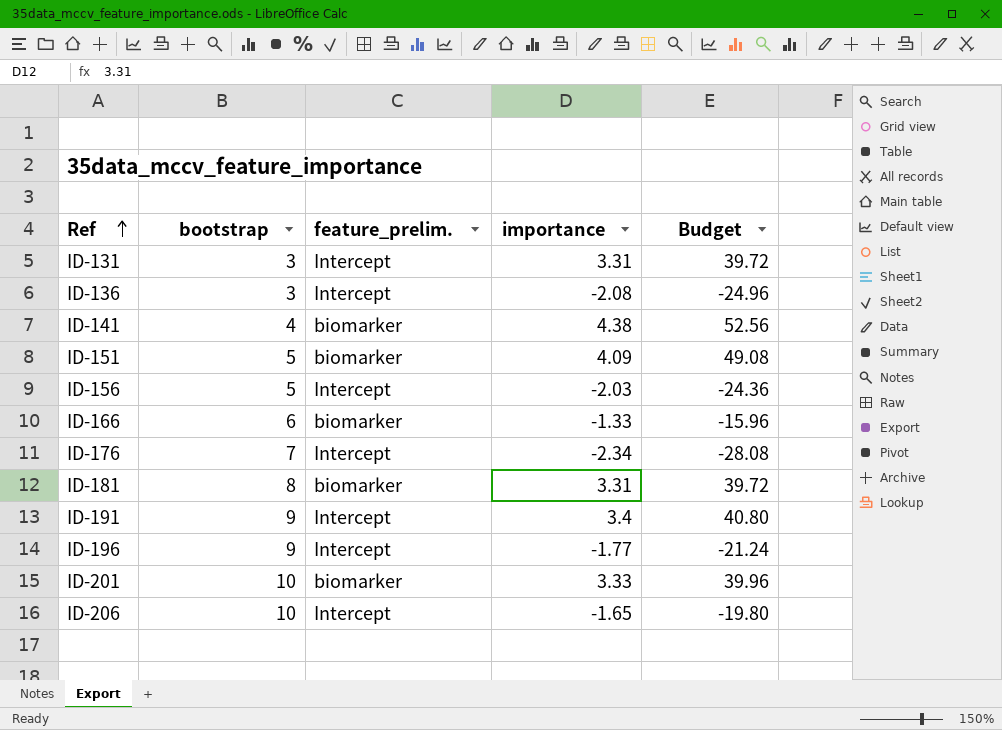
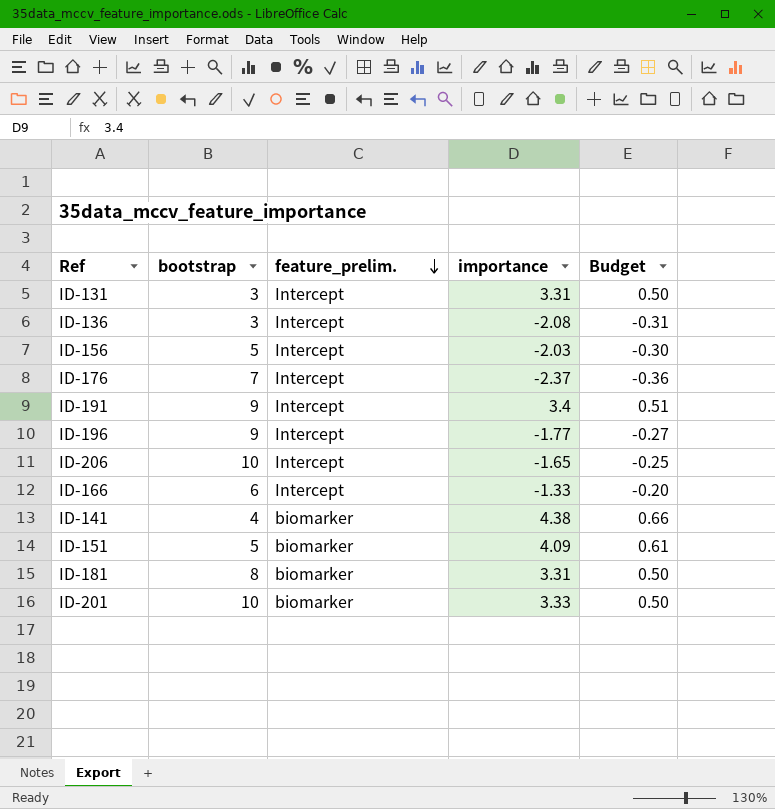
row order: Ref ascending -> feature_prelim. descending
column Budget | formula: [importance] * 12 -> [importance] * 0.15
ID-176 | importance: -2.34 -> -2.37
ID-166 | feature_prelim.: biomarker -> Intercept

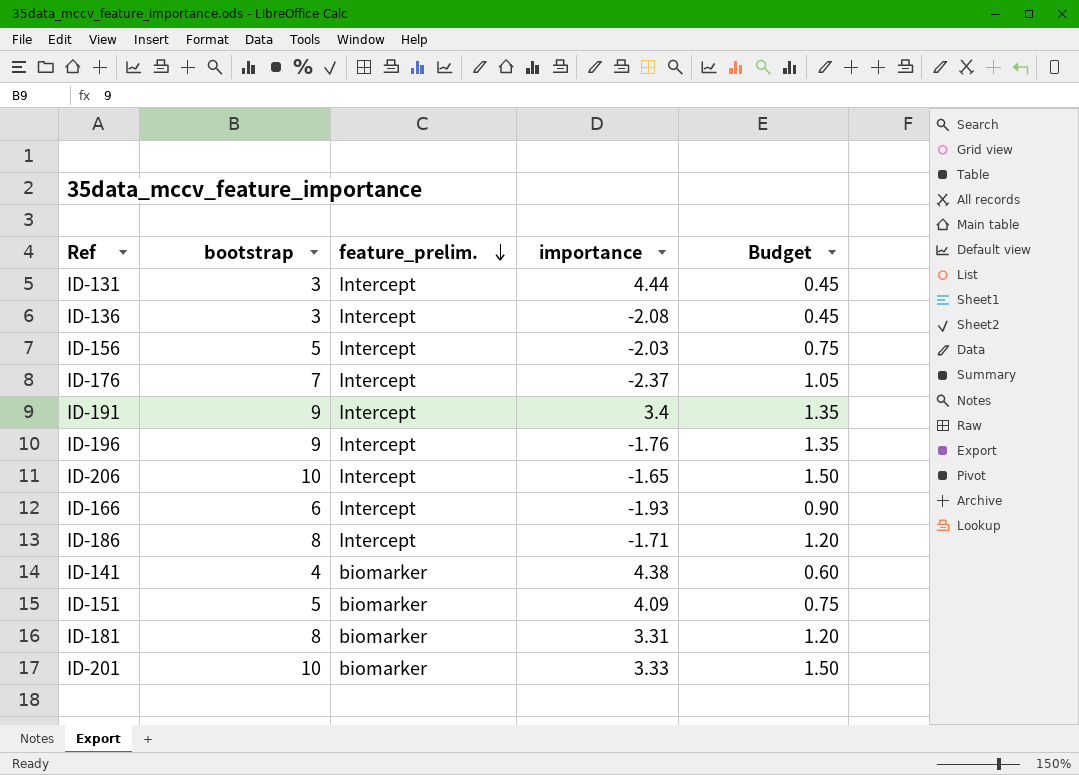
column Budget | formula: [importance] * 0.15 -> [bootstrap] * 0.15
ID-131 | importance: 3.31 -> 4.44
ID-196 | importance: -1.77 -> -1.76
ID-166 | importance: -1.33 -> -1.93
row ID-186: none -> 8 | Intercept | -1.71 | 1.20

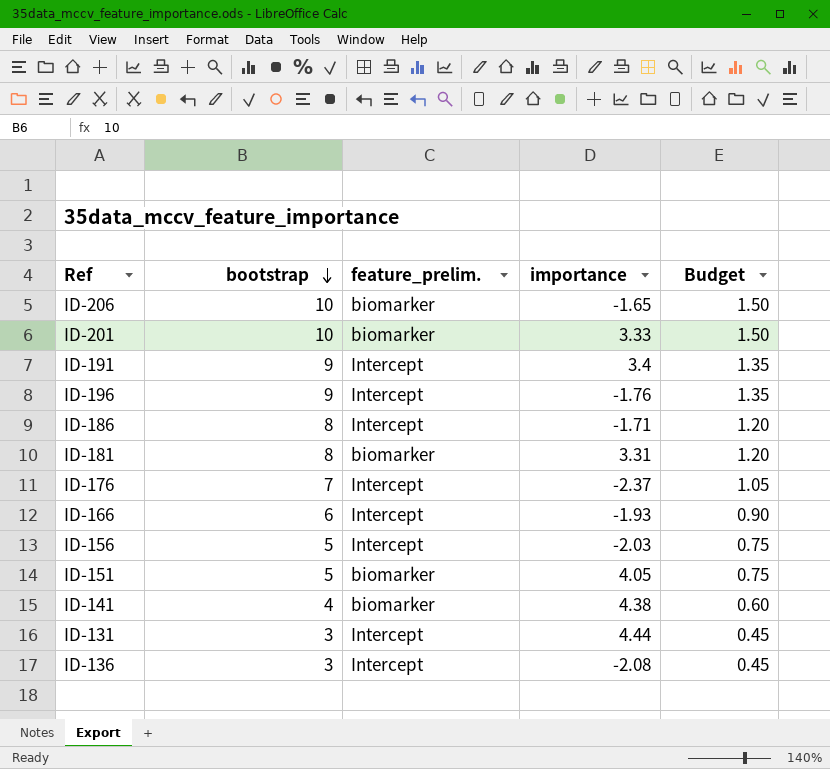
row order: feature_prelim. descending -> bootstrap descending
ID-206 | feature_prelim.: Intercept -> biomarker
ID-151 | importance: 4.09 -> 4.05

